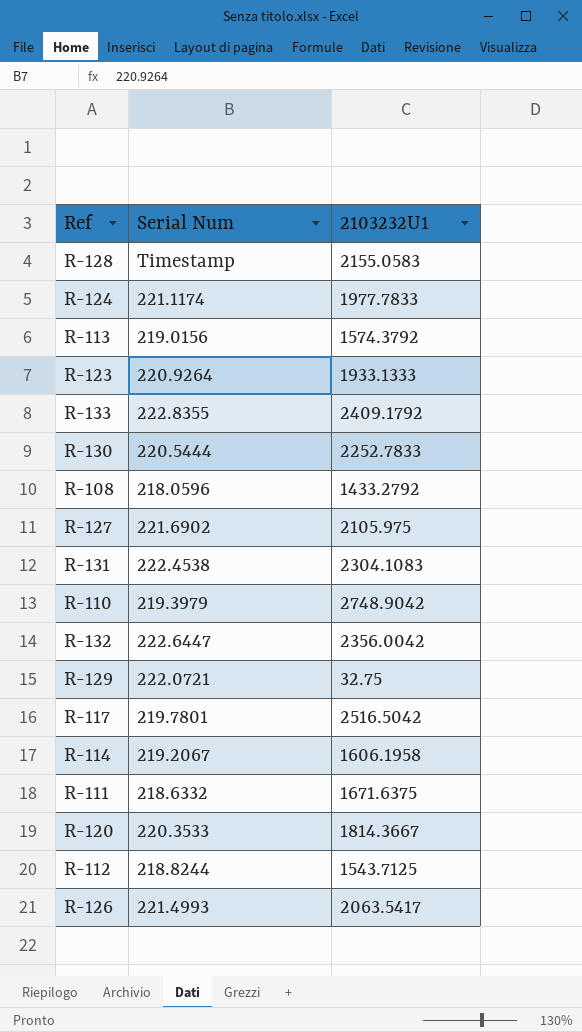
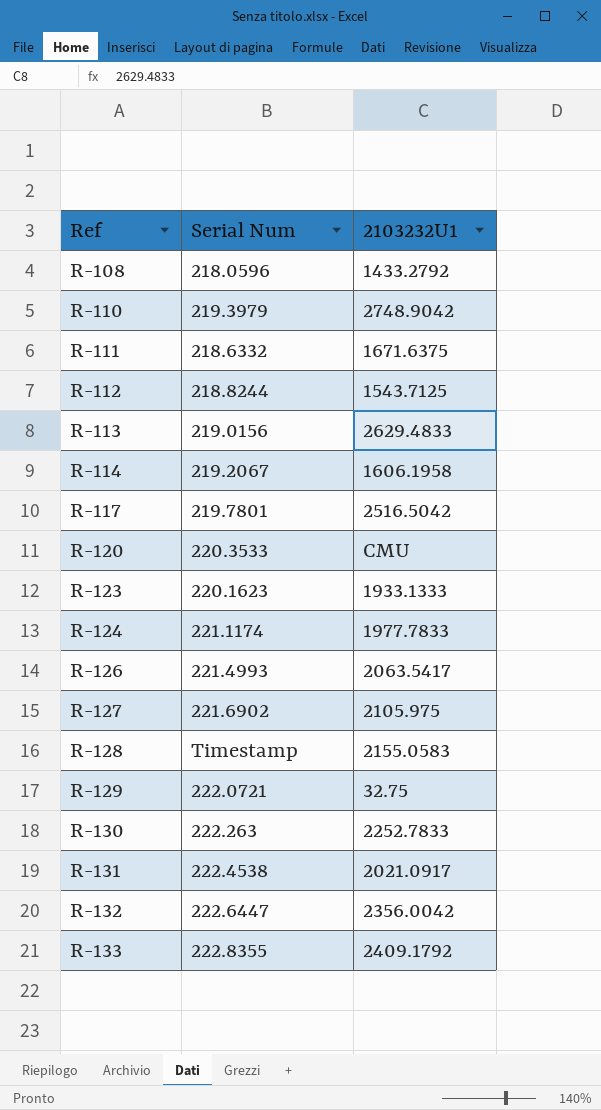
row order: none -> Ref ascending
R-113 | 2103232U1: 1574.3792 -> 2629.4833
R-120 | 2103232U1: 1814.3667 -> CMU
R-123 | Serial Num: 220.9264 -> 220.1623
R-130 | Serial Num: 220.5444 -> 222.263
R-131 | 2103232U1: 2304.1083 -> 2021.0917

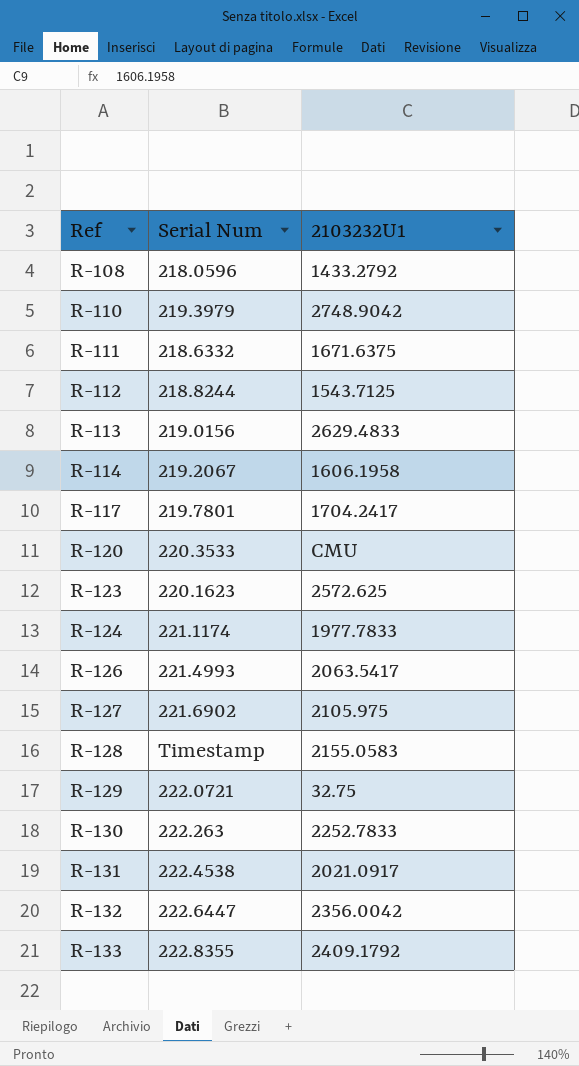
R-117 | 2103232U1: 2516.5042 -> 1704.2417
R-123 | 2103232U1: 1933.1333 -> 2572.625

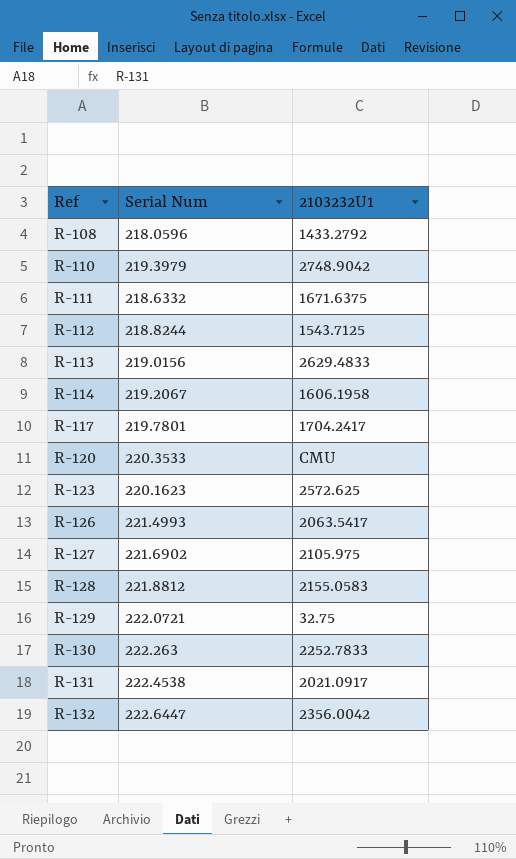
row R-124: 221.1174 | 1977.7833 -> none
row R-133: 222.8355 | 2409.1792 -> none
R-128 | Serial Num: Timestamp -> 221.8812

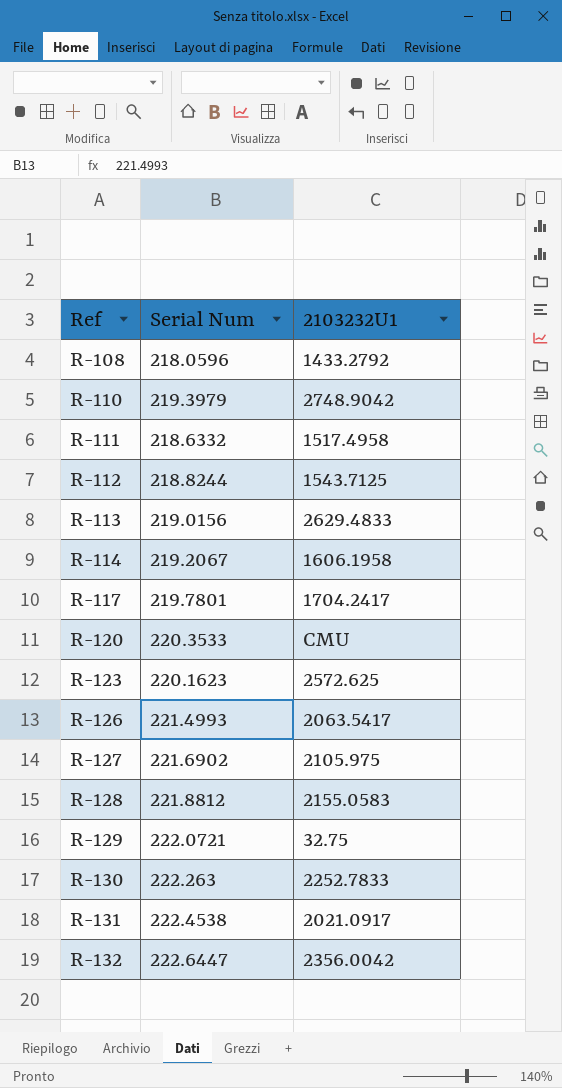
R-111 | 2103232U1: 1671.6375 -> 1517.4958

